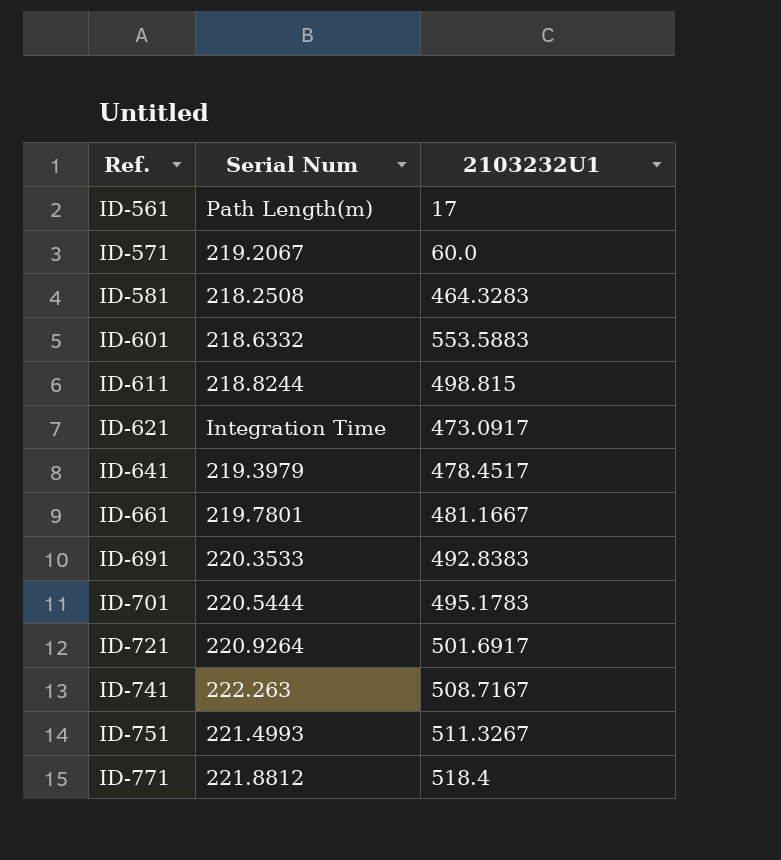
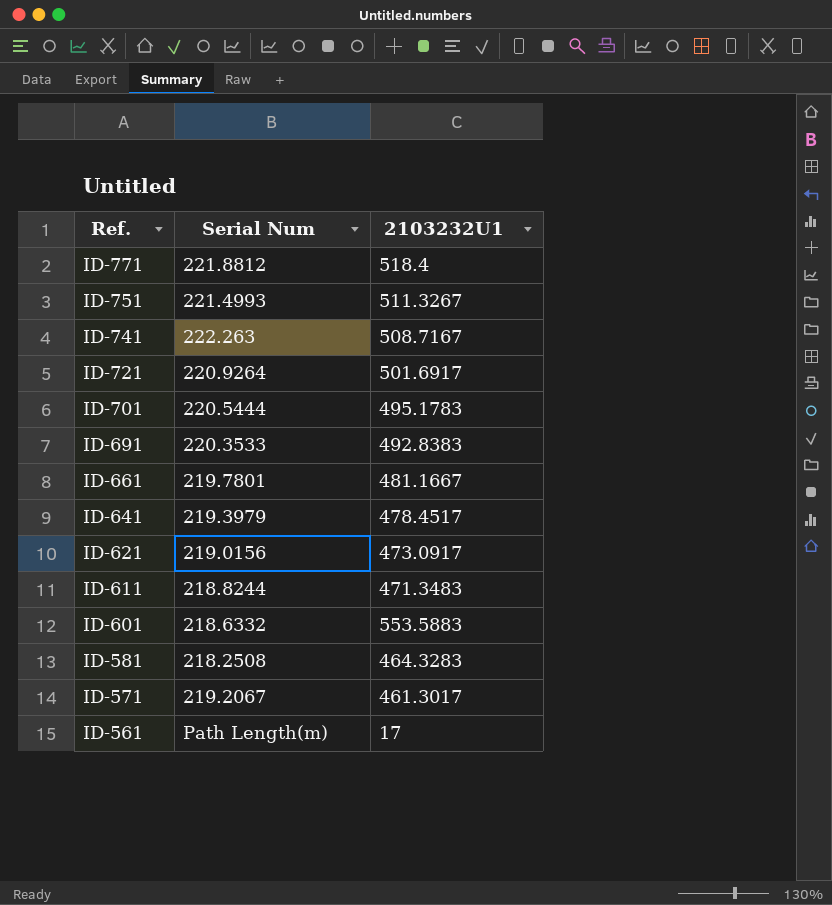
row order: Ref. ascending -> Ref. descending
ID-621 | Serial Num: Integration Time -> 219.0156
ID-611 | 2103232U1: 498.815 -> 471.3483
ID-571 | 2103232U1: 60.0 -> 461.3017

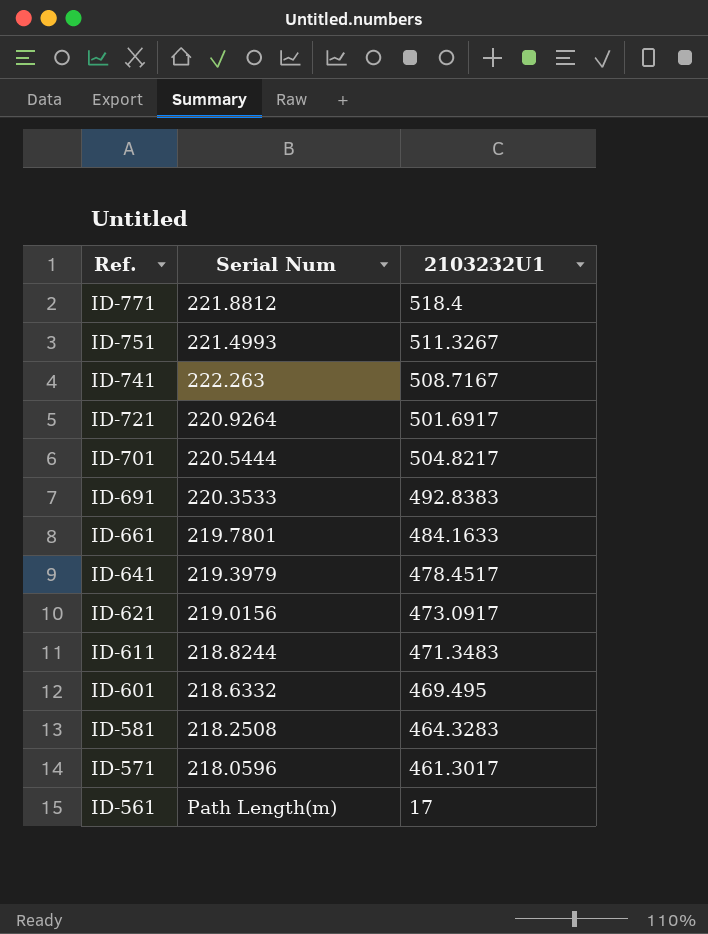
ID-701 | 2103232U1: 495.1783 -> 504.8217
ID-661 | 2103232U1: 481.1667 -> 484.1633
ID-601 | 2103232U1: 553.5883 -> 469.495
ID-571 | Serial Num: 219.2067 -> 218.0596

